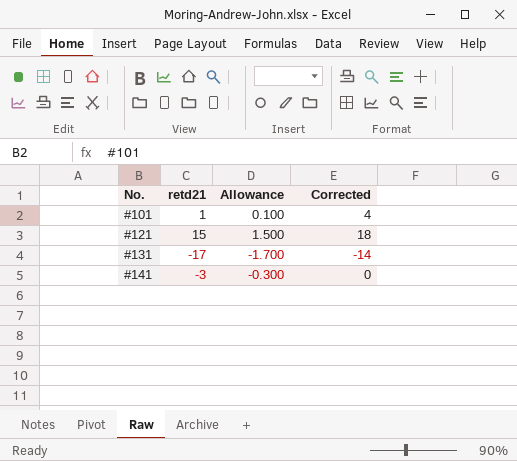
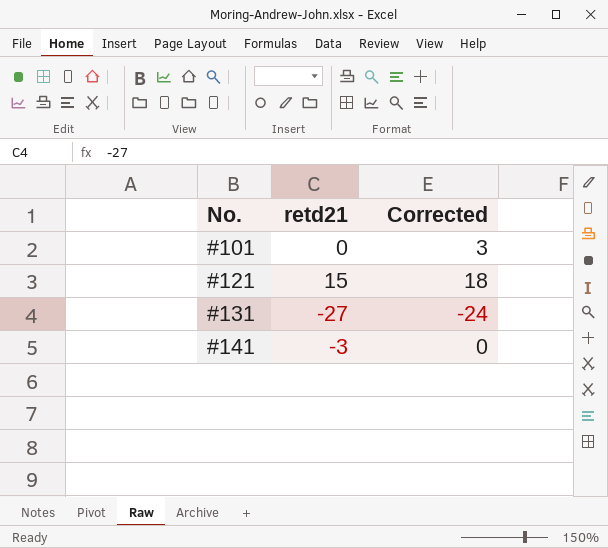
column Allowance | formula: [retd21] * 0.1 -> none
#101 | retd21: 1 -> 0
#101 | Corrected: 4 -> 3
#131 | retd21: -17 -> -27
#131 | Corrected: -14 -> -24

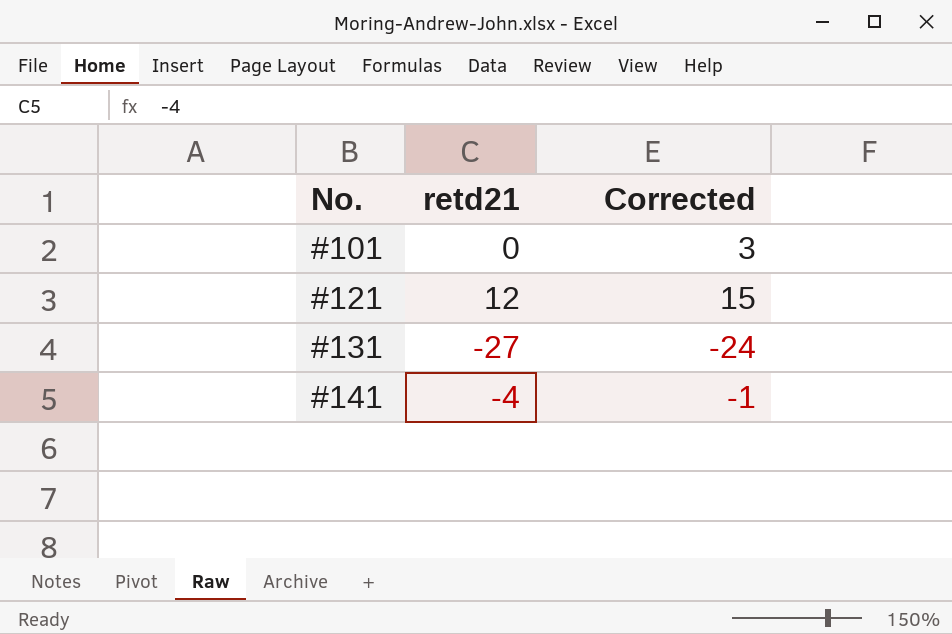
#121 | retd21: 15 -> 12
#121 | Corrected: 18 -> 15
#141 | retd21: -3 -> -4
#141 | Corrected: 0 -> -1

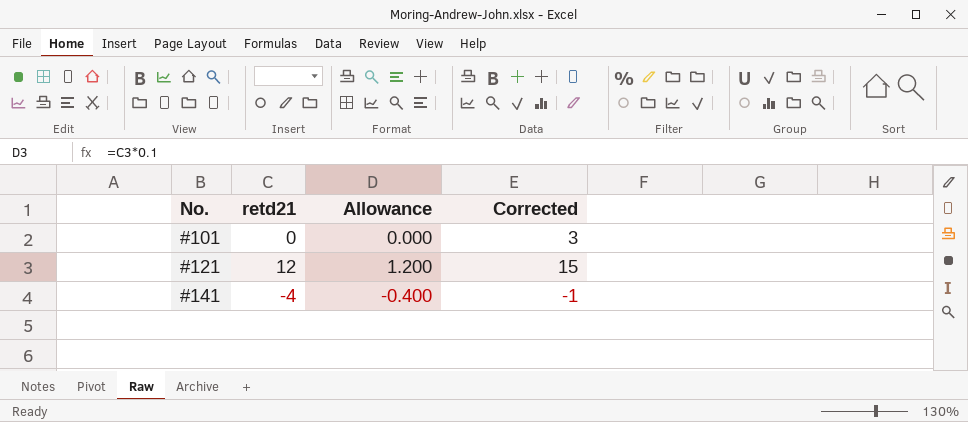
column Allowance | formula: none -> [retd21] * 0.1
row #131: -27 | -24 -> none

